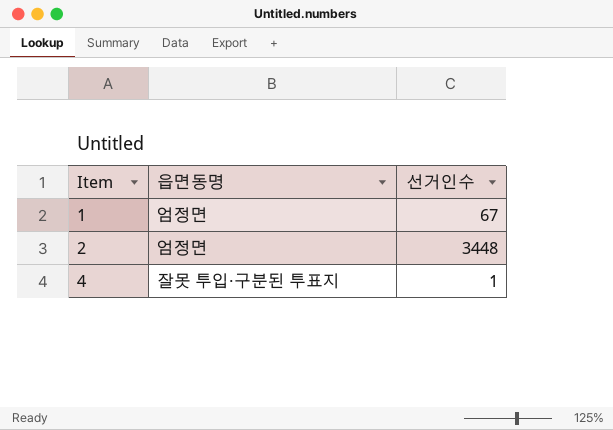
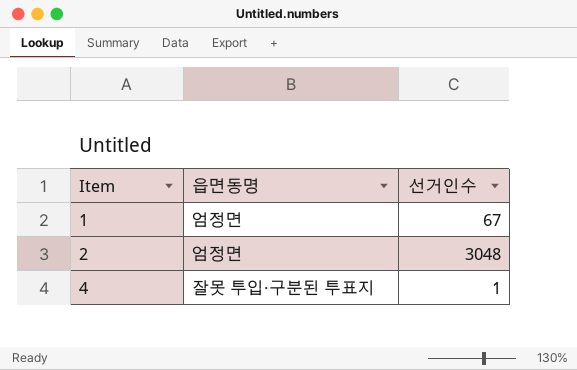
2 | 선거인수: 3448 -> 3048

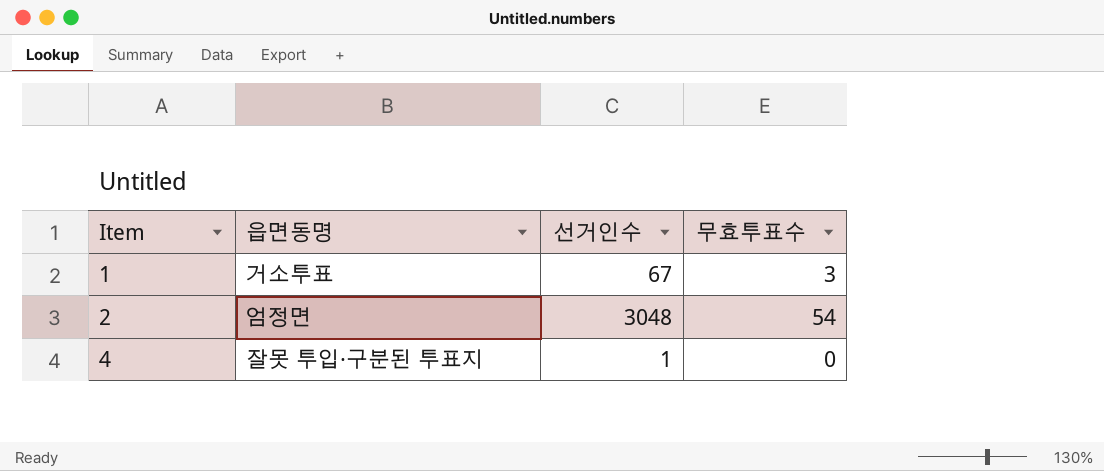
column 무효투표수 | position: none -> 4
1 | 읍면동명: 엄정면 -> 거소투표

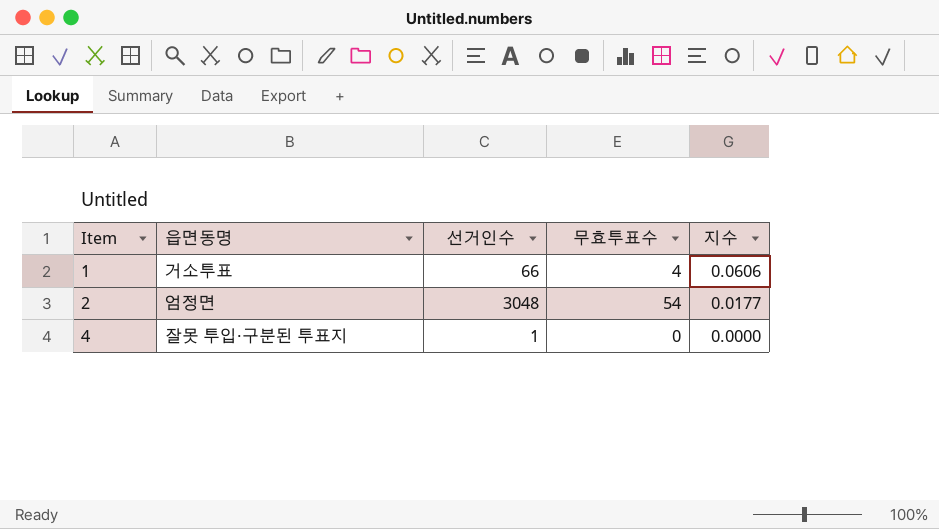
column 지수 | formula: none -> [무효투표수] / [선거인수]
1 | 선거인수: 67 -> 66
1 | 무효투표수: 3 -> 4

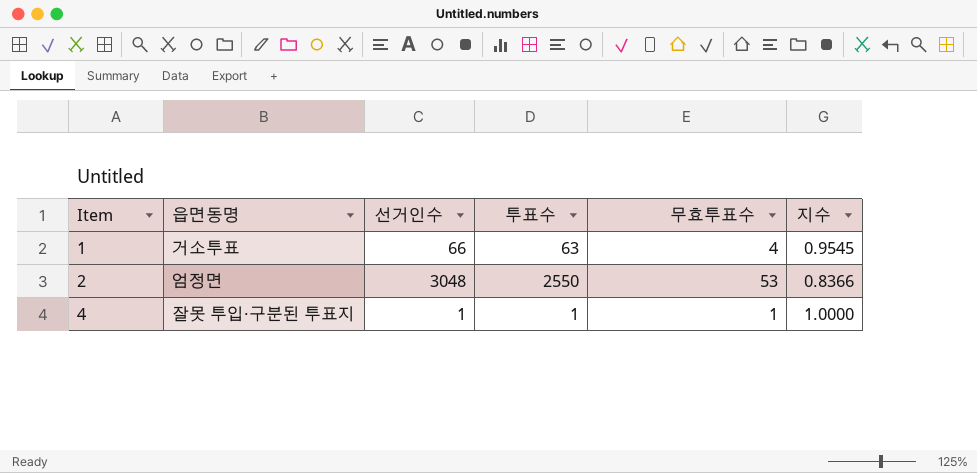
column 투표수 | position: none -> 4
column 지수 | formula: [무효투표수] / [선거인수] -> [투표수] / [선거인수]
2 | 무효투표수: 54 -> 53
4 | 무효투표수: 0 -> 1

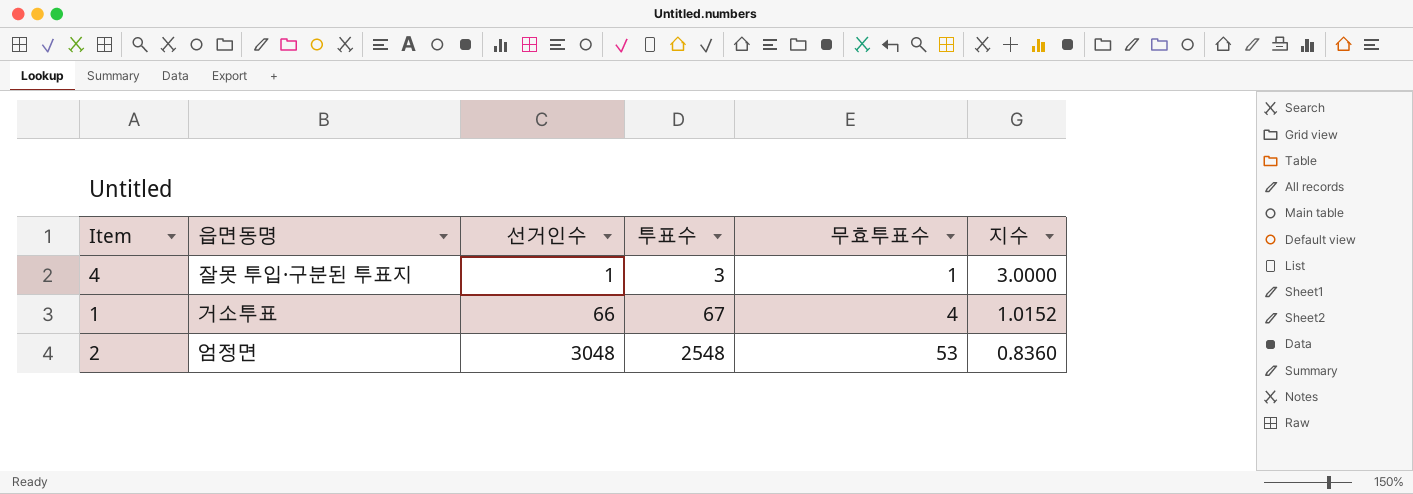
row order: Item ascending -> 선거인수 ascending
4 | 투표수: 1 -> 3
4 | 지수: 1.0000 -> 3.0000
1 | 투표수: 63 -> 67
1 | 지수: 0.9545 -> 1.0152
2 | 투표수: 2550 -> 2548
2 | 지수: 0.8366 -> 0.8360

